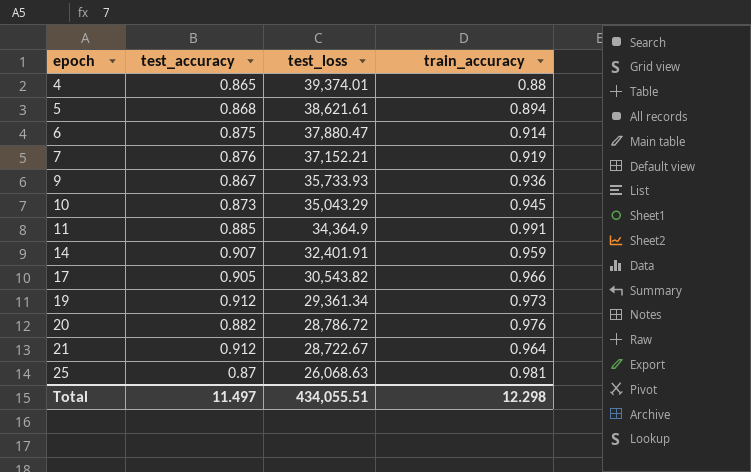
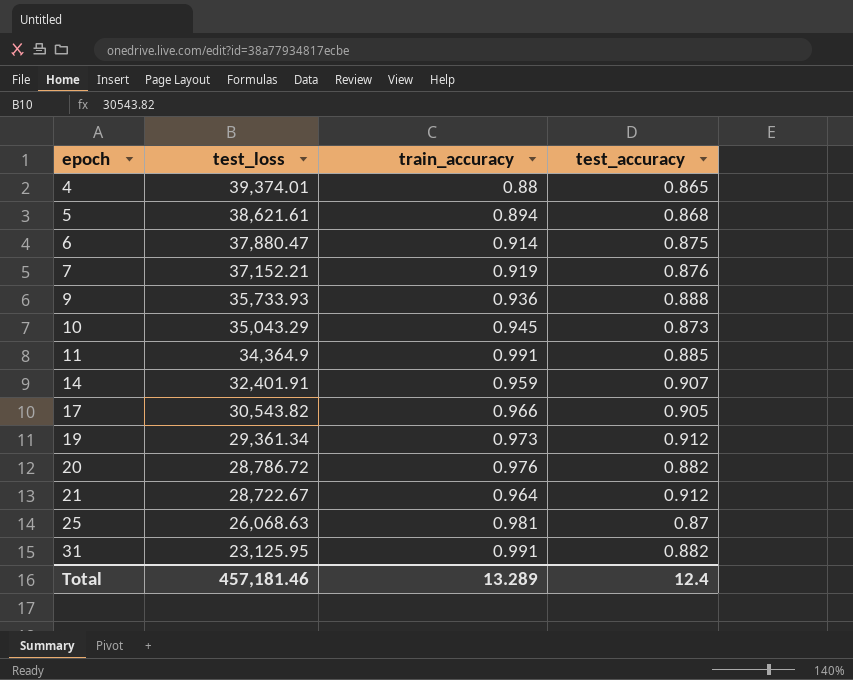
column test_accuracy | position: 2 -> 4
9 | test_accuracy: 0.867 -> 0.888
row 31: none -> 23,125.95 | 0.991 | 0.882
Total | test_loss: 434,055.51 -> 457,181.46
Total | train_accuracy: 12.298 -> 13.289
Total | test_accuracy: 11.497 -> 12.4

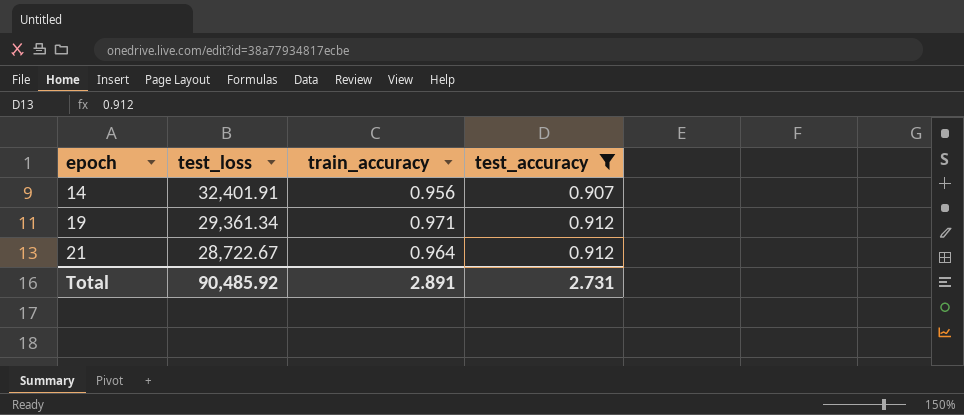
filter: none -> test_accuracy >= 0.907
14 | train_accuracy: 0.959 -> 0.956
19 | train_accuracy: 0.973 -> 0.971
Total | test_loss: 457,181.46 -> 90,485.92
Total | train_accuracy: 13.289 -> 2.891
Total | test_accuracy: 12.4 -> 2.731

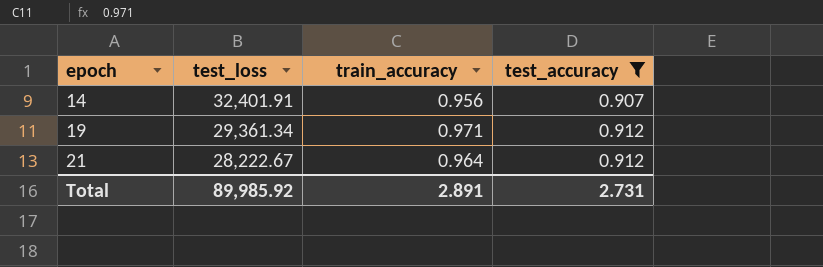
21 | test_loss: 28,722.67 -> 28,222.67
Total | test_loss: 90,485.92 -> 89,985.92

